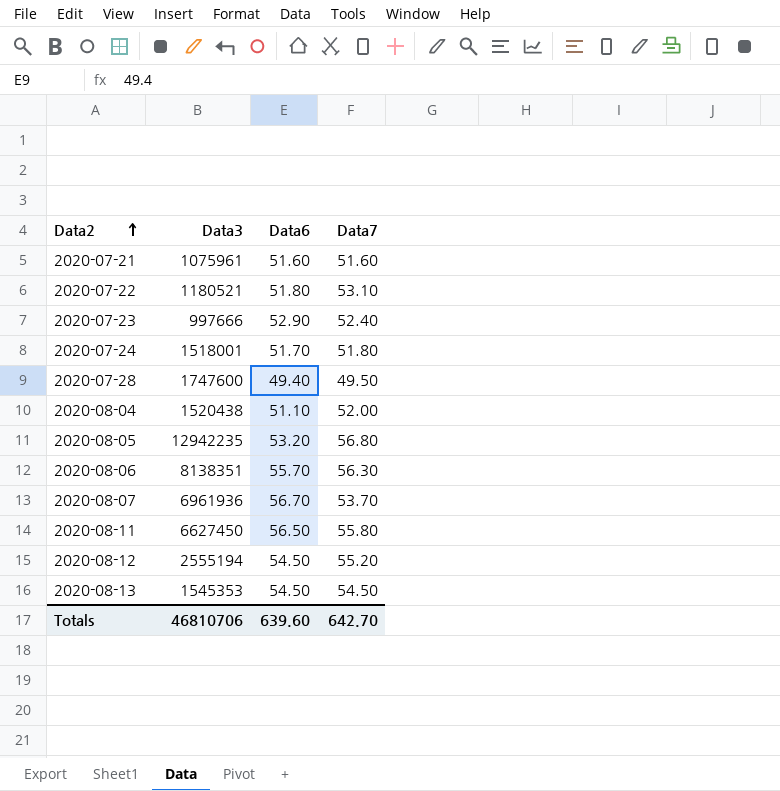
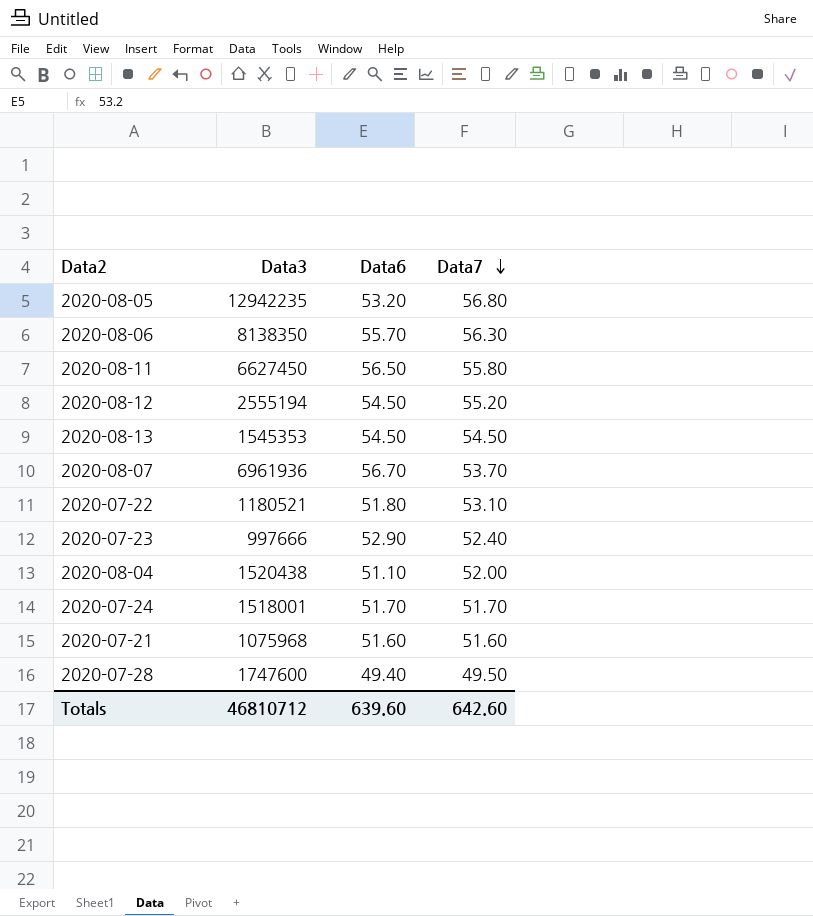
row order: Data2 ascending -> Data7 descending
2020-08-06 | Data3: 8138351 -> 8138350
2020-07-24 | Data7: 51.80 -> 51.70
2020-07-21 | Data3: 1075961 -> 1075968
Totals | Data3: 46810706 -> 46810712
Totals | Data7: 642.70 -> 642.60

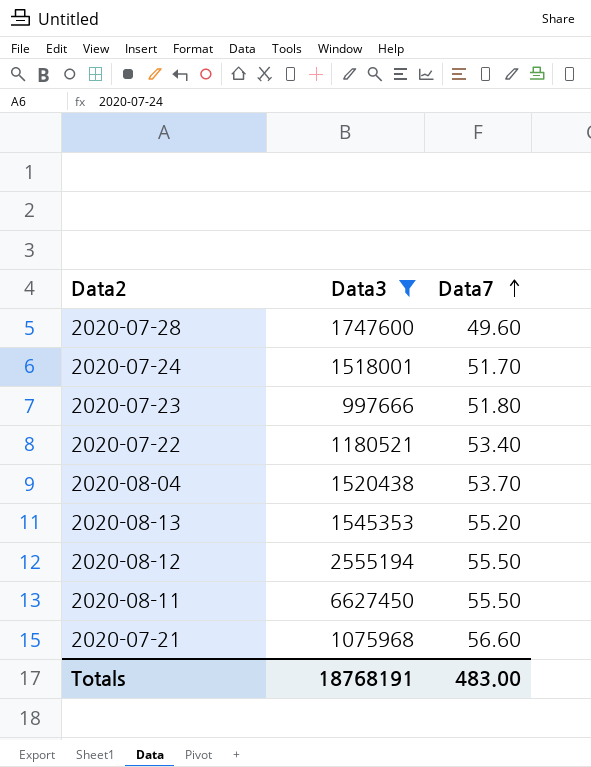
filter: none -> Data3 <= 6627450
row order: Data7 descending -> Data7 ascending
column Data6 | position: 3 -> none
2020-07-28 | Data7: 49.50 -> 49.60
2020-07-23 | Data7: 52.40 -> 51.80
2020-07-22 | Data7: 53.10 -> 53.40
2020-08-04 | Data7: 52.00 -> 53.70
2020-08-13 | Data7: 54.50 -> 55.20
2020-08-12 | Data7: 55.20 -> 55.50
2020-08-11 | Data7: 55.80 -> 55.50
2020-07-21 | Data7: 51.60 -> 56.60
Totals | Data3: 46810712 -> 18768191
Totals | Data7: 642.60 -> 483.00

